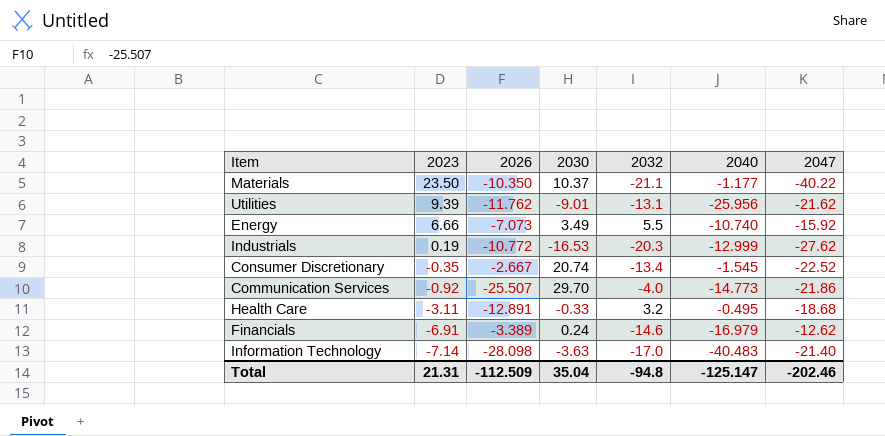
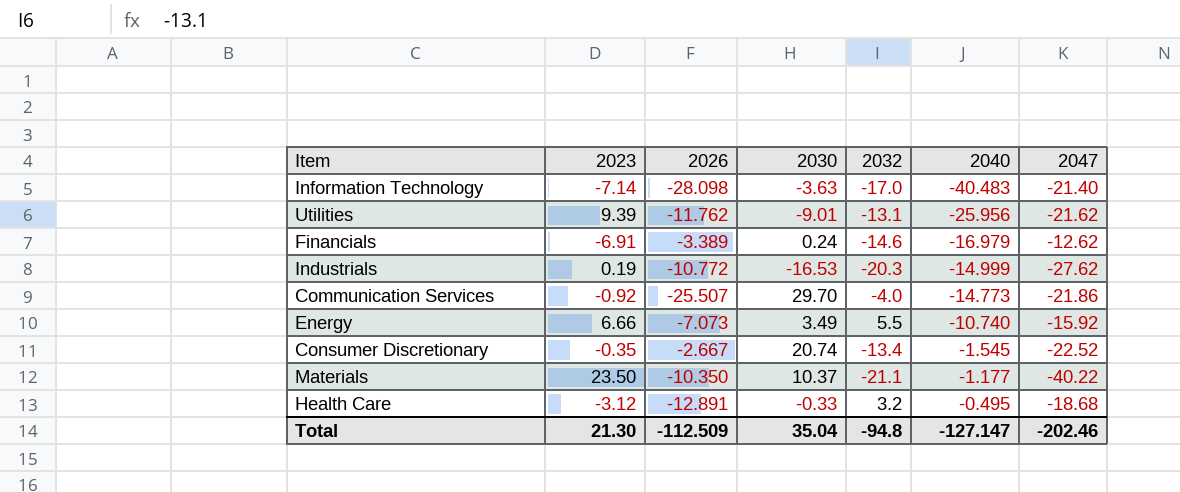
row order: 2023 descending -> 2040 ascending
Industrials | 2040: -12.999 -> -14.999
Health Care | 2023: -3.11 -> -3.12
Total | 2023: 21.31 -> 21.30
Total | 2040: -125.147 -> -127.147

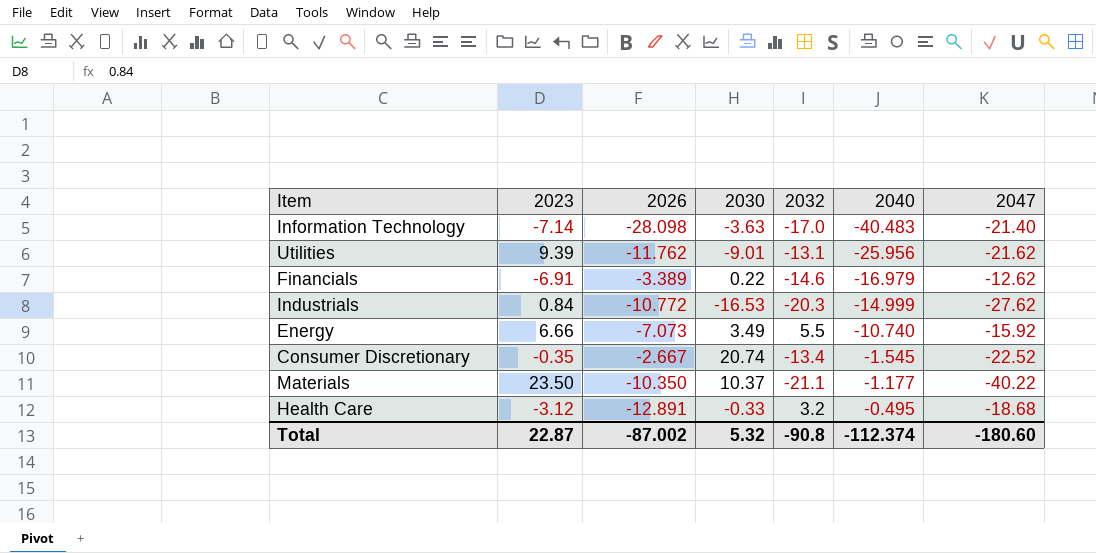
row Communication Services: -0.92 | -25.507 | 29.70 | -4.0 | -14.773 | -21.86 -> none
Financials | 2030: 0.24 -> 0.22
Industrials | 2023: 0.19 -> 0.84
Total | 2023: 21.30 -> 22.87
Total | 2026: -112.509 -> -87.002
Total | 2030: 35.04 -> 5.32
Total | 2032: -94.8 -> -90.8
Total | 2040: -127.147 -> -112.374
Total | 2047: -202.46 -> -180.60

